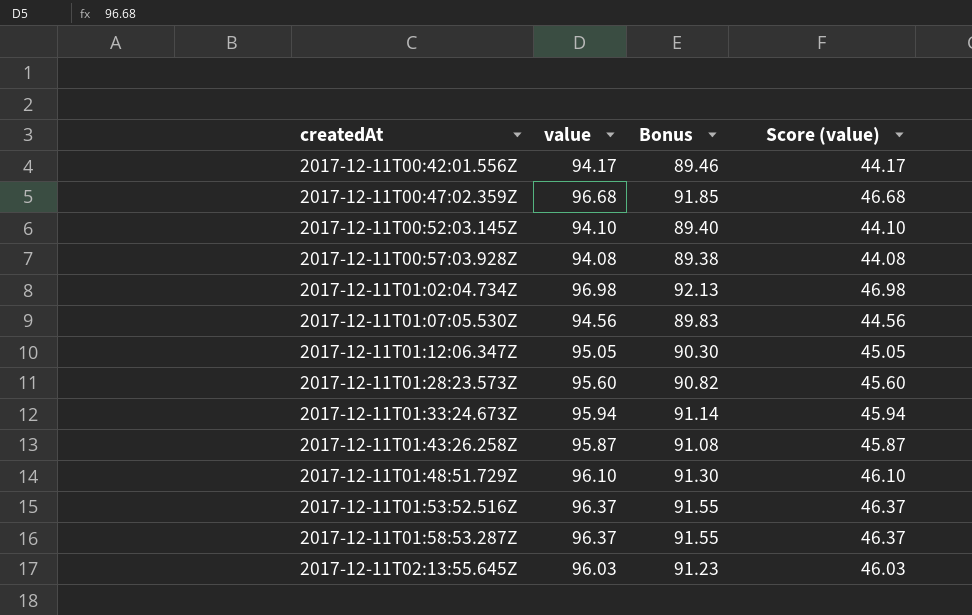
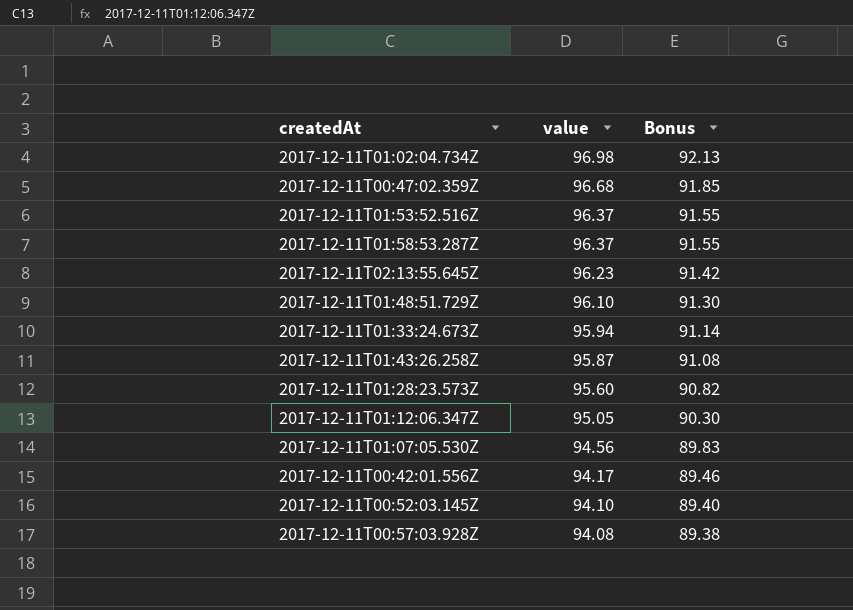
row order: createdAt ascending -> value descending
column Score (value) | formula: [value] - 50 -> none
2017-12-11T02:13:55.645Z | value: 96.03 -> 96.23
2017-12-11T02:13:55.645Z | Bonus: 91.23 -> 91.42

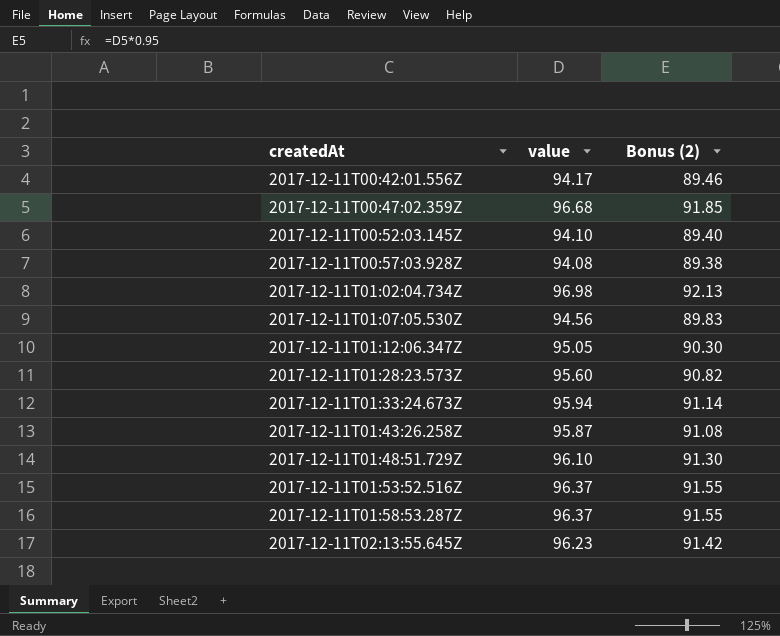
row order: value descending -> createdAt ascending
column name: Bonus -> Bonus (2)

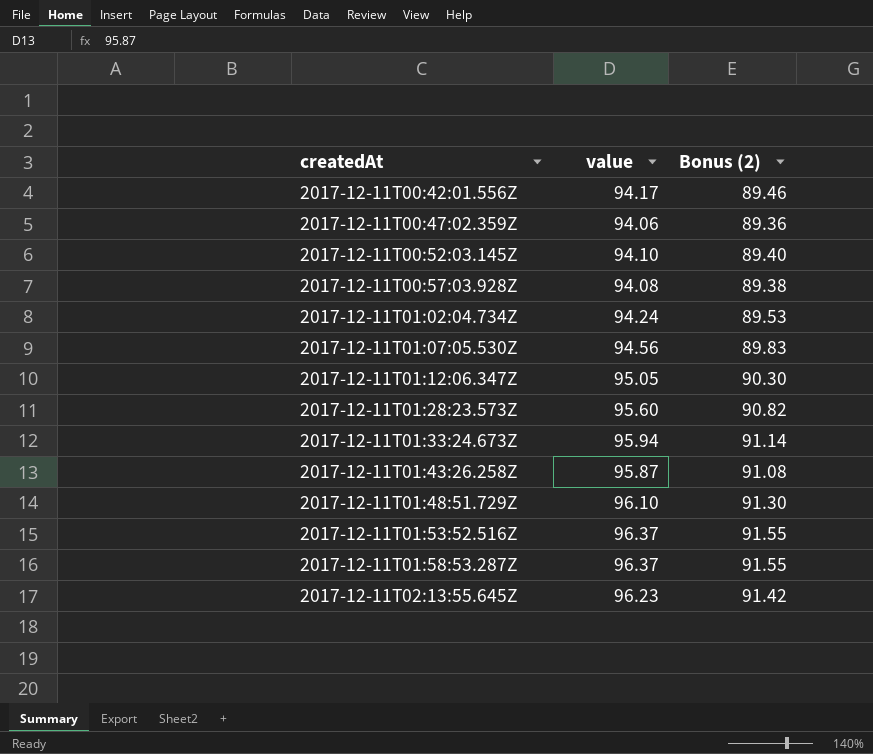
2017-12-11T00:47:02.359Z | value: 96.68 -> 94.06
2017-12-11T00:47:02.359Z | Bonus (2): 91.85 -> 89.36
2017-12-11T01:02:04.734Z | value: 96.98 -> 94.24
2017-12-11T01:02:04.734Z | Bonus (2): 92.13 -> 89.53

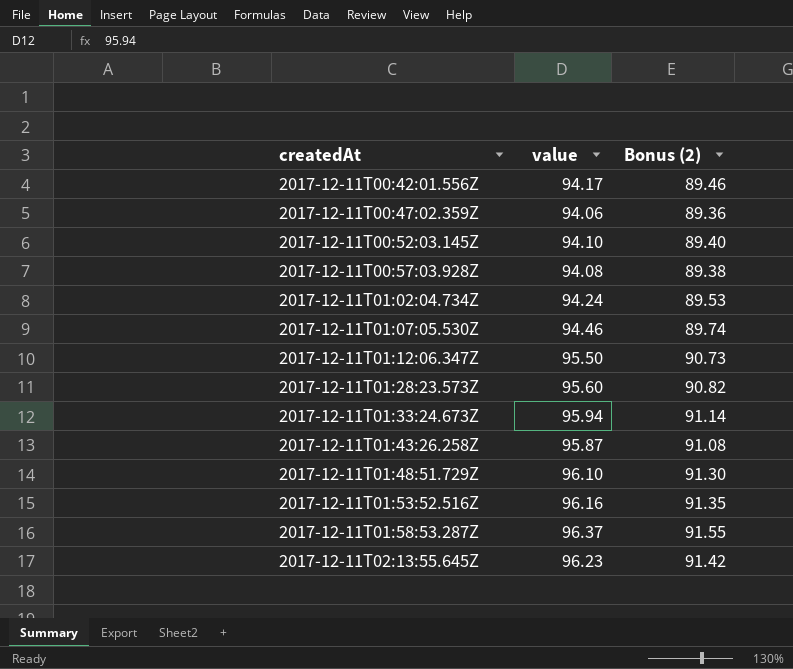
2017-12-11T01:07:05.530Z | value: 94.56 -> 94.46
2017-12-11T01:07:05.530Z | Bonus (2): 89.83 -> 89.74
2017-12-11T01:12:06.347Z | value: 95.05 -> 95.50
2017-12-11T01:12:06.347Z | Bonus (2): 90.30 -> 90.73
2017-12-11T01:53:52.516Z | value: 96.37 -> 96.16
2017-12-11T01:53:52.516Z | Bonus (2): 91.55 -> 91.35

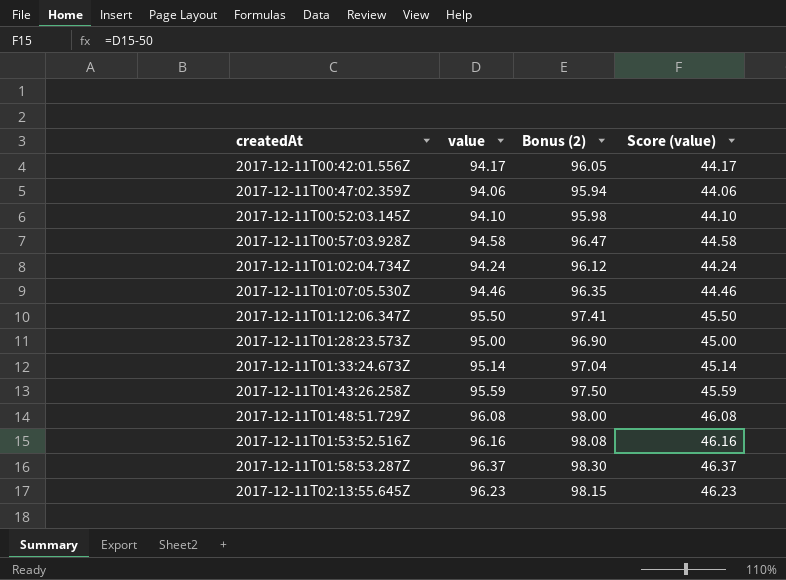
column Bonus (2) | formula: [value] * 0.95 -> [value] * 1.02
column Score (value) | formula: none -> [value] - 50
2017-12-11T00:57:03.928Z | value: 94.08 -> 94.58
2017-12-11T01:28:23.573Z | value: 95.60 -> 95.00
2017-12-11T01:33:24.673Z | value: 95.94 -> 95.14
2017-12-11T01:43:26.258Z | value: 95.87 -> 95.59
2017-12-11T01:48:51.729Z | value: 96.10 -> 96.08

